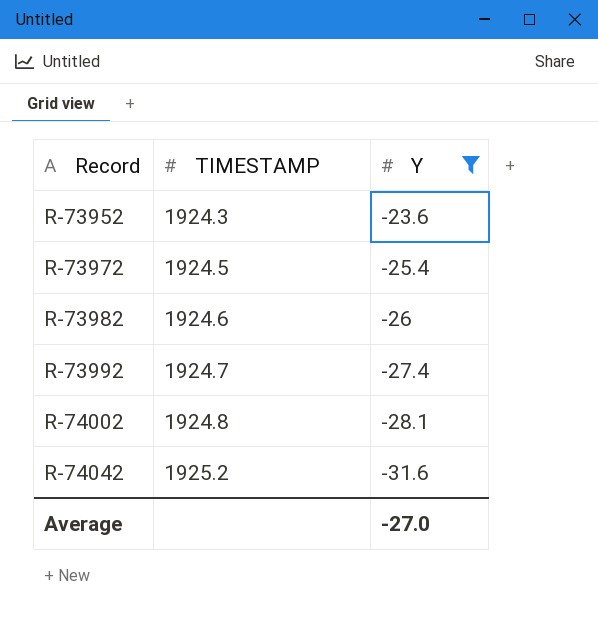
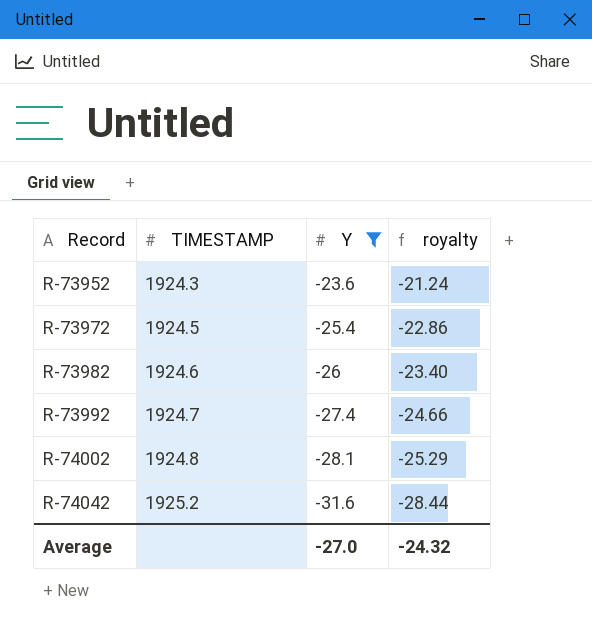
column royalty | formula: none -> [Y] * 0.9

